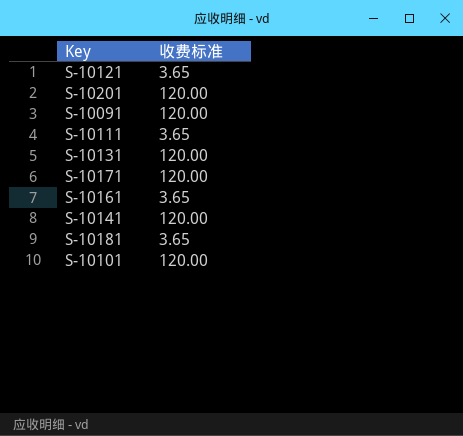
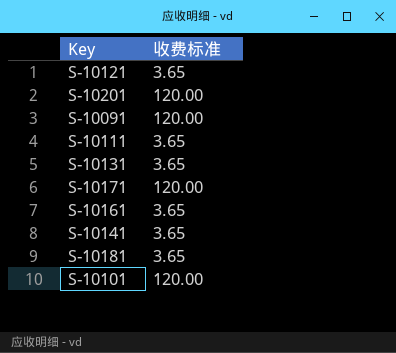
S-10131 | 收费标准: 120.00 -> 3.65
S-10141 | 收费标准: 120.00 -> 3.65

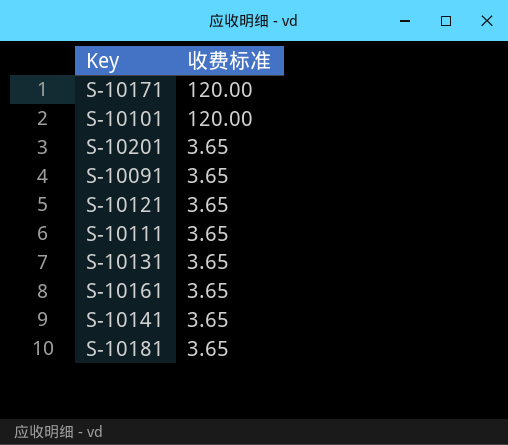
row order: none -> 收费标准 descending
S-10201 | 收费标准: 120.00 -> 3.65
S-10091 | 收费标准: 120.00 -> 3.65

